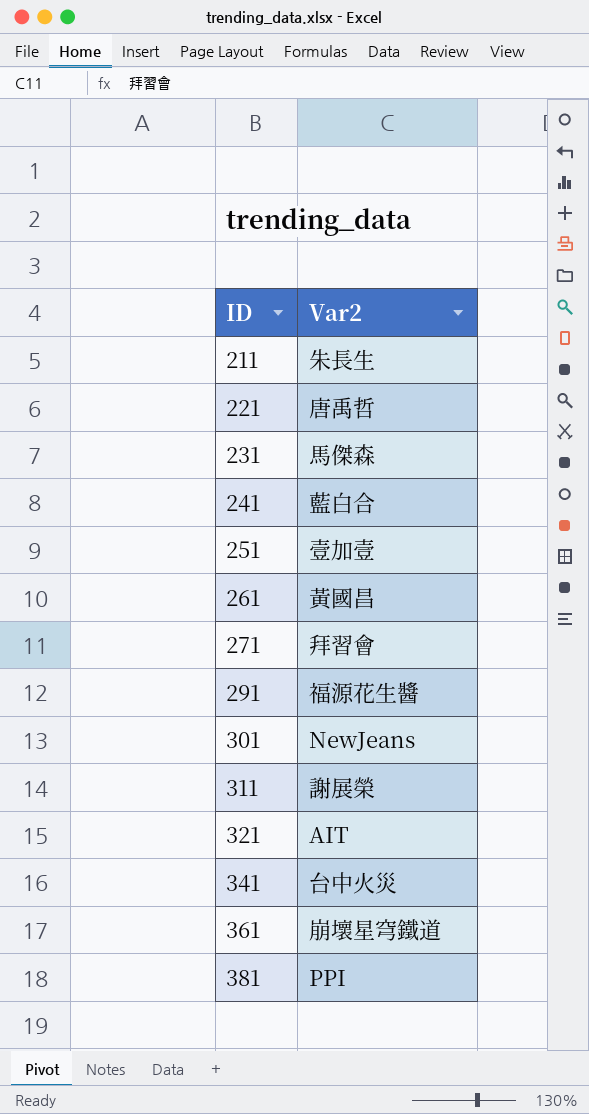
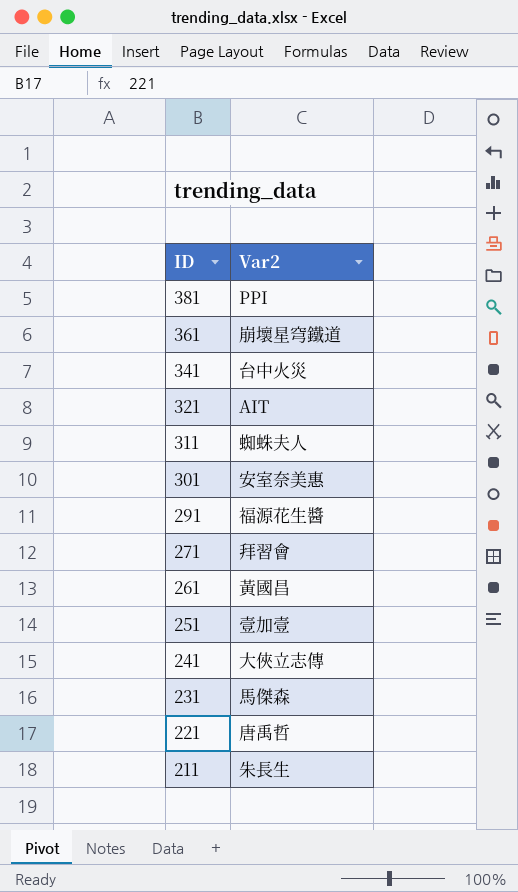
row order: ID ascending -> ID descending
311 | Var2: 謝展榮 -> 蜘蛛夫人
301 | Var2: NewJeans -> 安室奈美惠
241 | Var2: 藍白合 -> 大俠立志傳

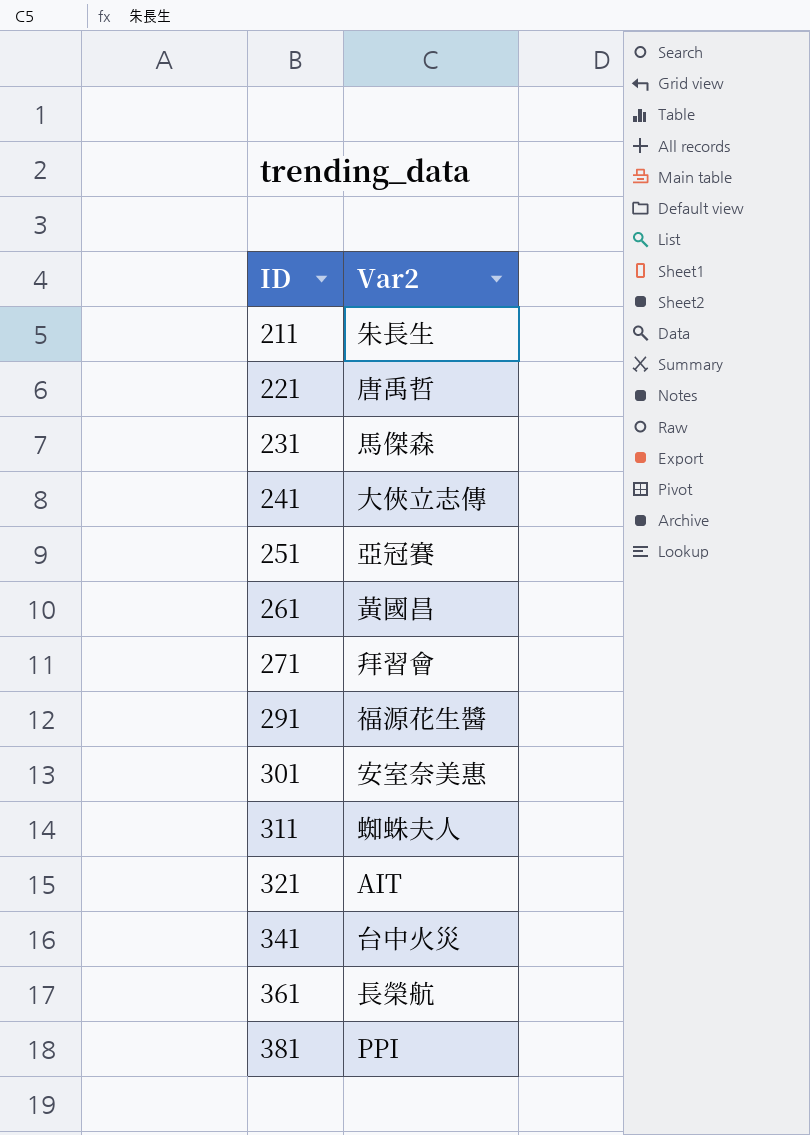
row order: ID descending -> ID ascending
251 | Var2: 壹加壹 -> 亞冠賽
361 | Var2: 崩壞星穹鐵道 -> 長榮航

